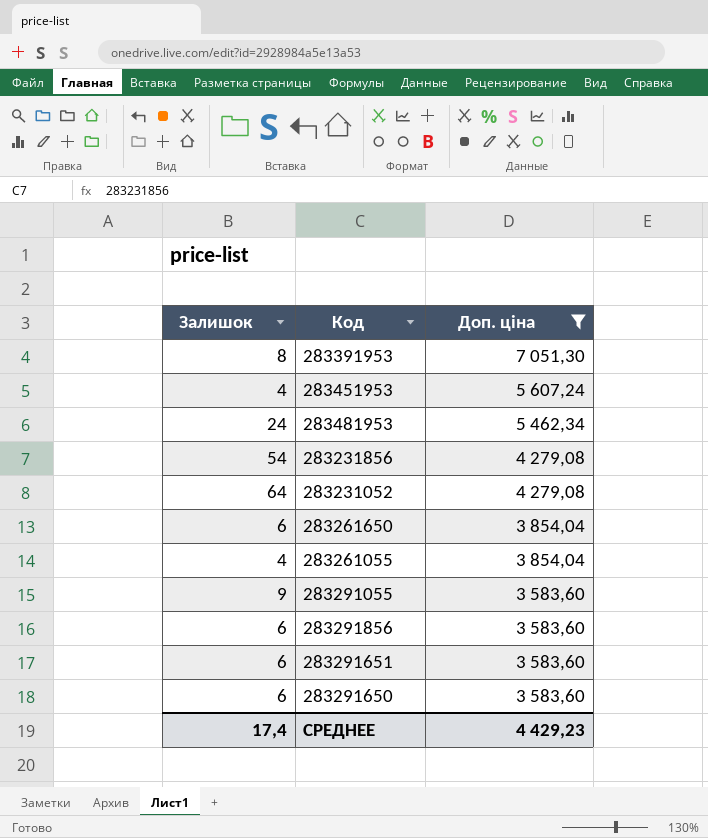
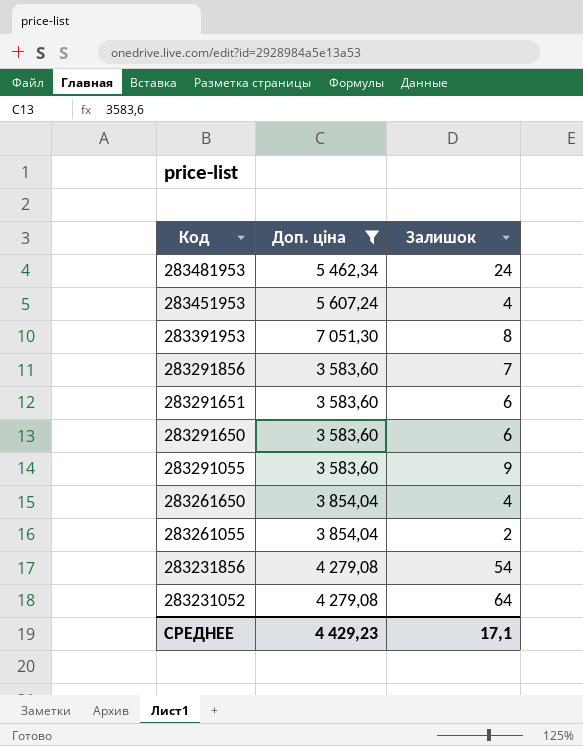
row order: Доп. ціна descending -> Код descending
column Залишок | position: 1 -> 3
283291856 | Залишок: 6 -> 7
283261650 | Залишок: 6 -> 4
283261055 | Залишок: 4 -> 2
СРЕДНЕЕ | Залишок: 17,4 -> 17,1

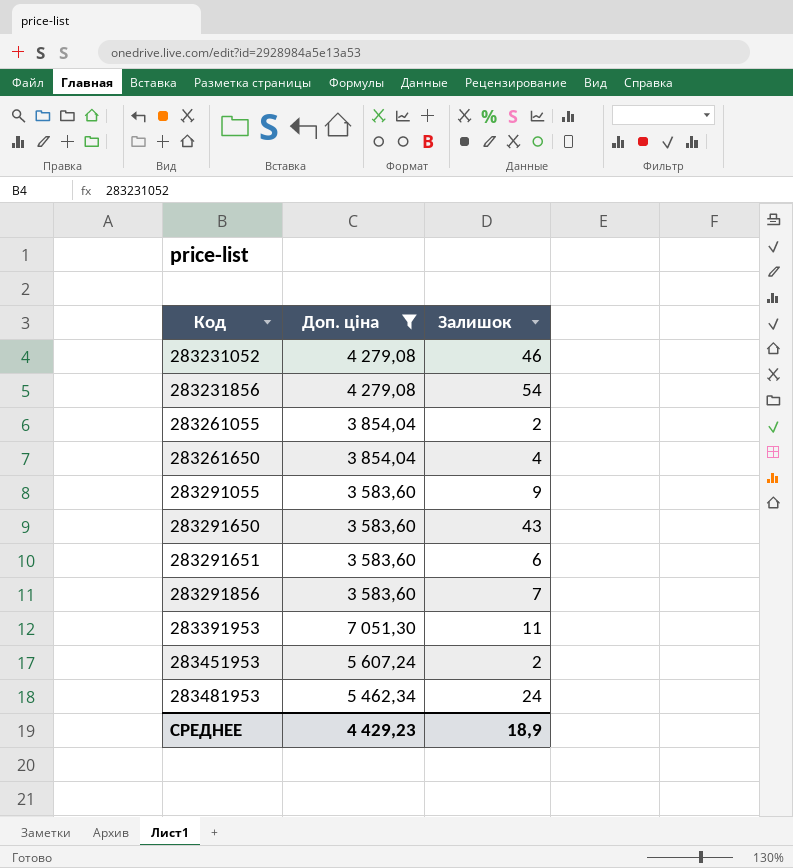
row order: Код descending -> Код ascending
283231052 | Залишок: 64 -> 46
283291650 | Залишок: 6 -> 43
283391953 | Залишок: 8 -> 11
283451953 | Залишок: 4 -> 2
СРЕДНЕЕ | Залишок: 17,1 -> 18,9

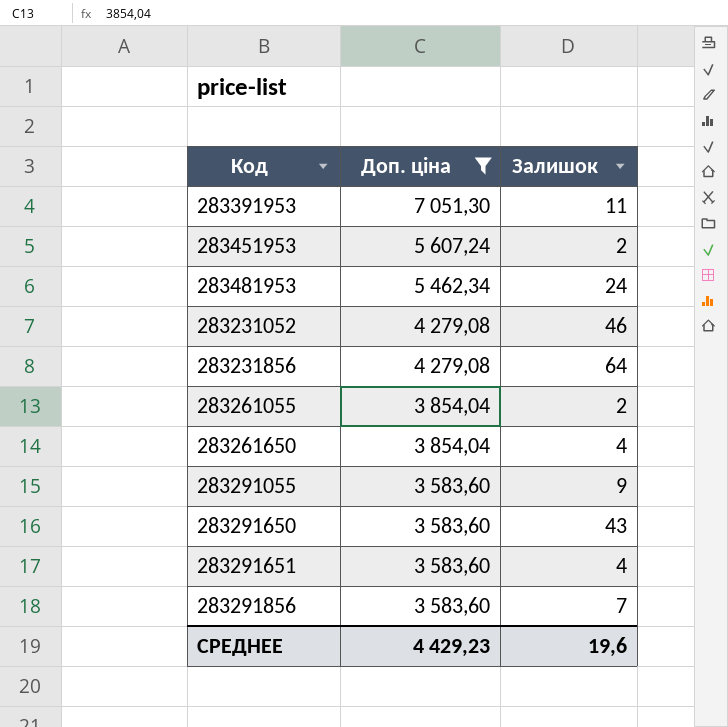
row order: Код ascending -> Доп. ціна descending
283231856 | Залишок: 54 -> 64
283291651 | Залишок: 6 -> 4
СРЕДНЕЕ | Залишок: 18,9 -> 19,6

